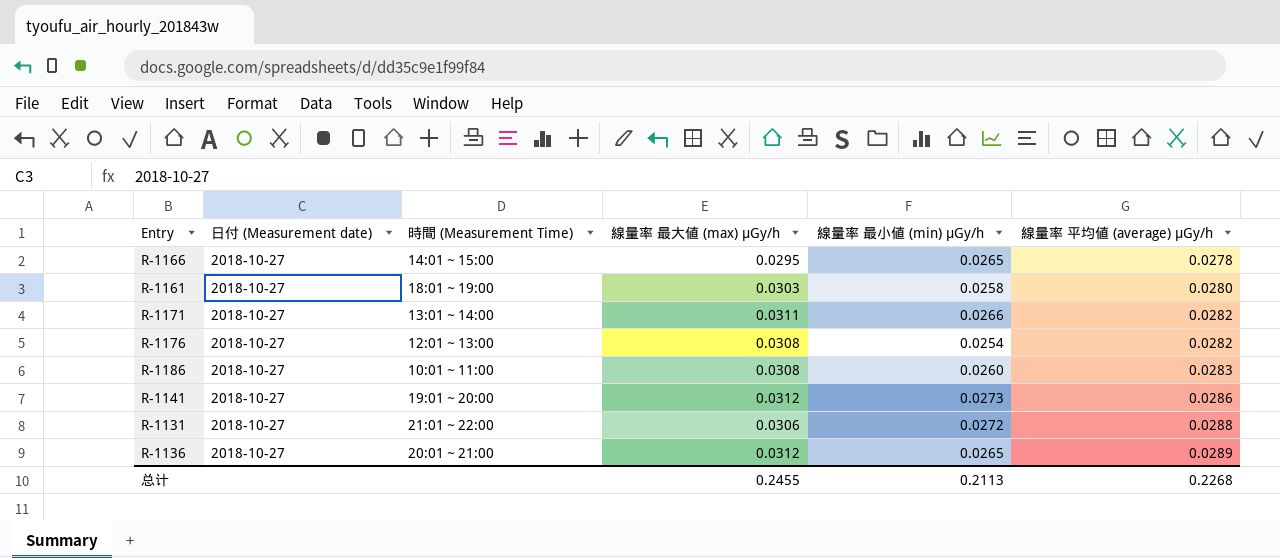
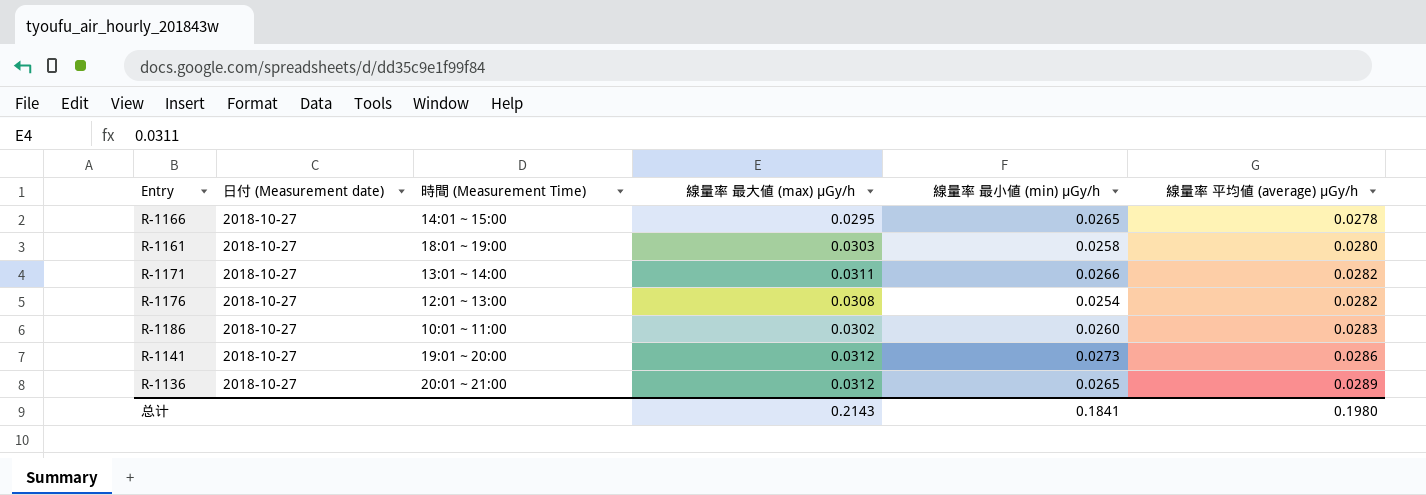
row R-1131: 2018-10-27 | 21:01～22:00 | 0.0306 | 0.0272 | 0.0288 -> none
R-1186 | 線量率 最大値 (max) μGy/h: 0.0308 -> 0.0302
总计 | 線量率 最大値 (max) μGy/h: 0.2455 -> 0.2143
总计 | 線量率 最小値 (min) μGy/h: 0.2113 -> 0.1841
总计 | 線量率 平均値 (average) μGy/h: 0.2268 -> 0.1980

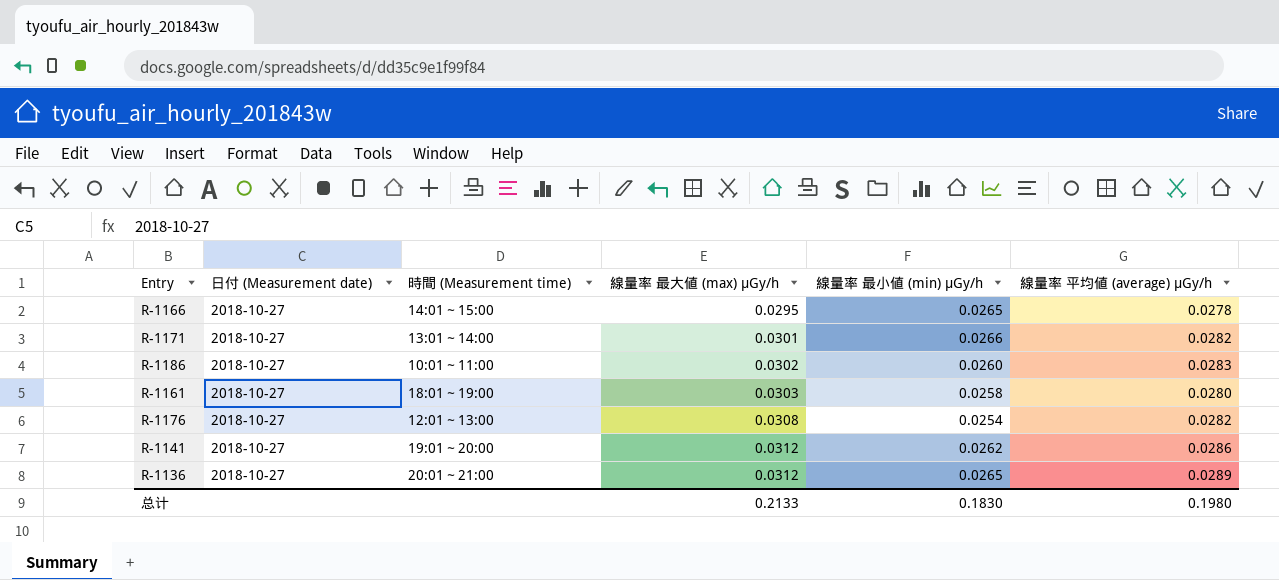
row order: 線量率 平均値 (average) μGy/h ascending -> 線量率 最大値 (max) μGy/h ascending
column name: 時間 (Measurement Time) -> 時間 (Measurement time)
R-1171 | 線量率 最大値 (max) μGy/h: 0.0311 -> 0.0301
R-1141 | 線量率 最小値 (min) μGy/h: 0.0273 -> 0.0262
总计 | 線量率 最大値 (max) μGy/h: 0.2143 -> 0.2133
总计 | 線量率 最小値 (min) μGy/h: 0.1841 -> 0.1830

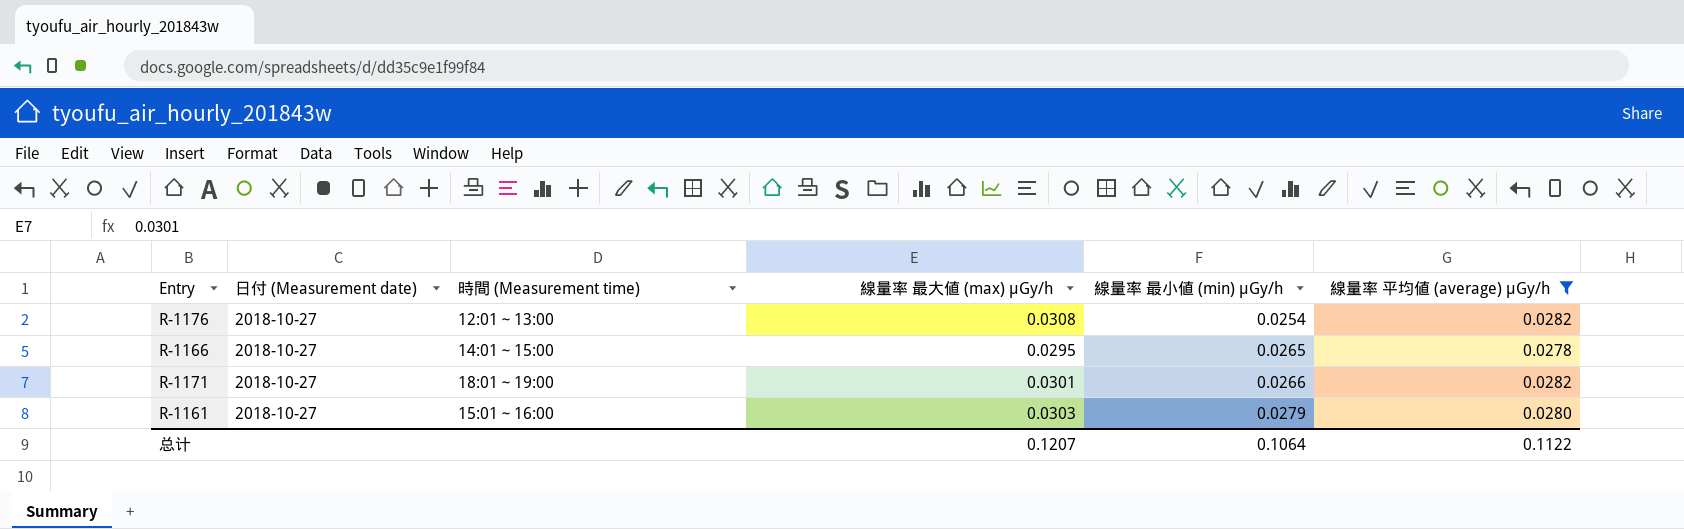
filter: none -> 線量率 平均値 (average) μGy/h <= 0.0282
row order: 線量率 最大値 (max) μGy/h ascending -> 線量率 最小値 (min) μGy/h ascending
R-1171 | 時間 (Measurement time): 13:01～14:00 -> 18:01～19:00
R-1161 | 時間 (Measurement time): 18:01～19:00 -> 15:01～16:00
R-1161 | 線量率 最小値 (min) μGy/h: 0.0258 -> 0.0279
总计 | 線量率 最大値 (max) μGy/h: 0.2133 -> 0.1207
总计 | 線量率 最小値 (min) μGy/h: 0.1830 -> 0.1064
总计 | 線量率 平均値 (average) μGy/h: 0.1980 -> 0.1122

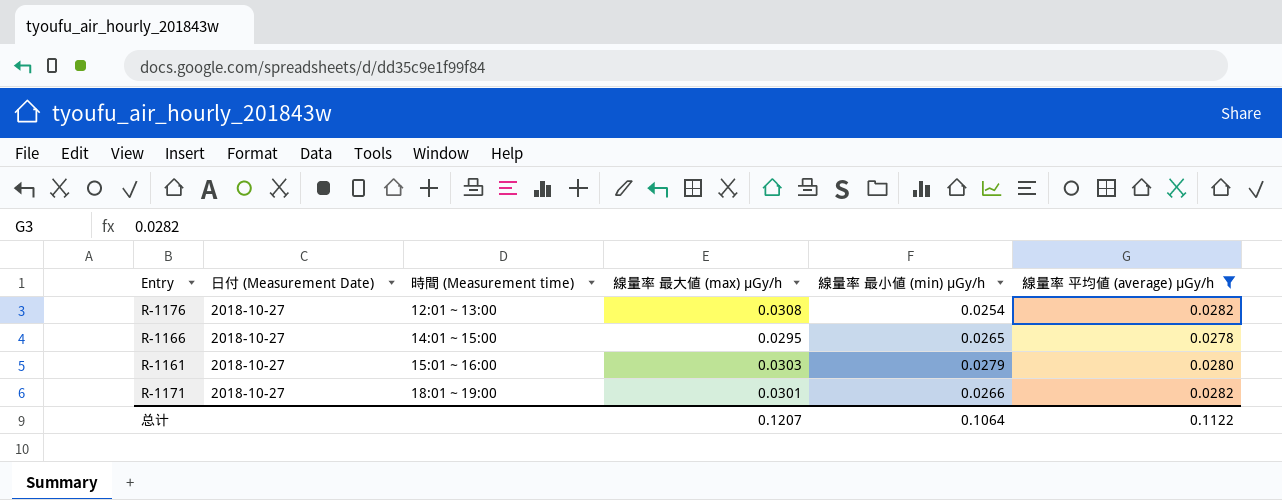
row order: 線量率 最小値 (min) μGy/h ascending -> 時間 (Measurement time) ascending
column name: 日付 (Measurement date) -> 日付 (Measurement Date)

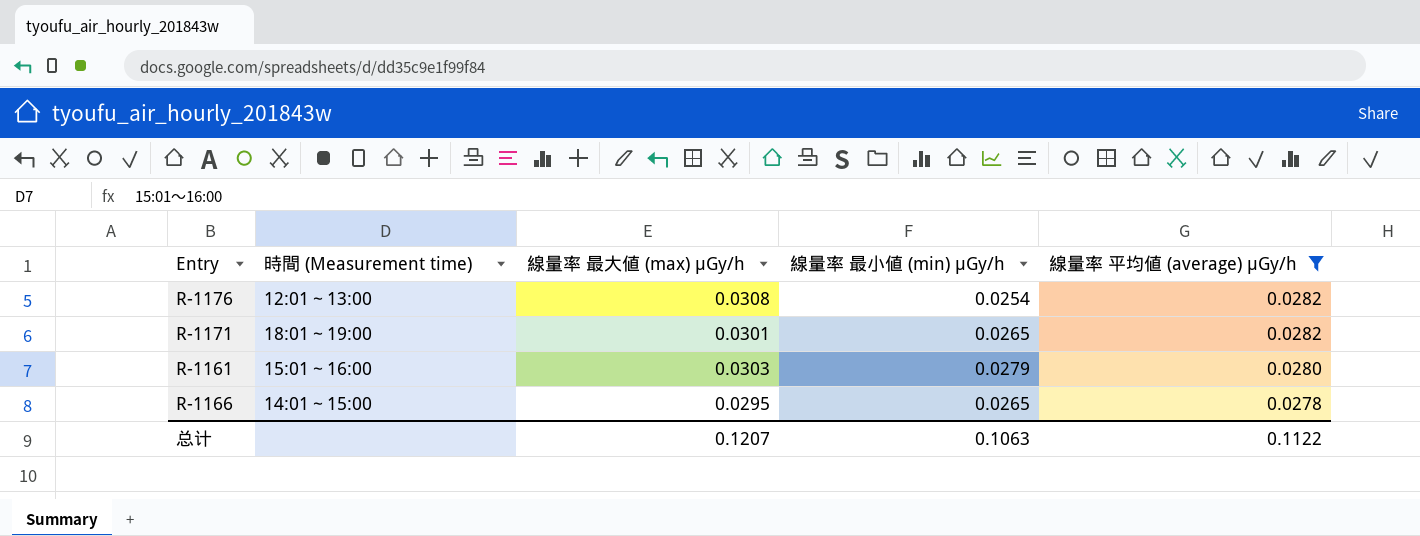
row order: 時間 (Measurement time) ascending -> 線量率 平均値 (average) μGy/h descending
column 日付 (Measurement Date) | position: 2 -> none
R-1171 | 線量率 最小値 (min) μGy/h: 0.0266 -> 0.0265
总计 | 線量率 最小値 (min) μGy/h: 0.1064 -> 0.1063

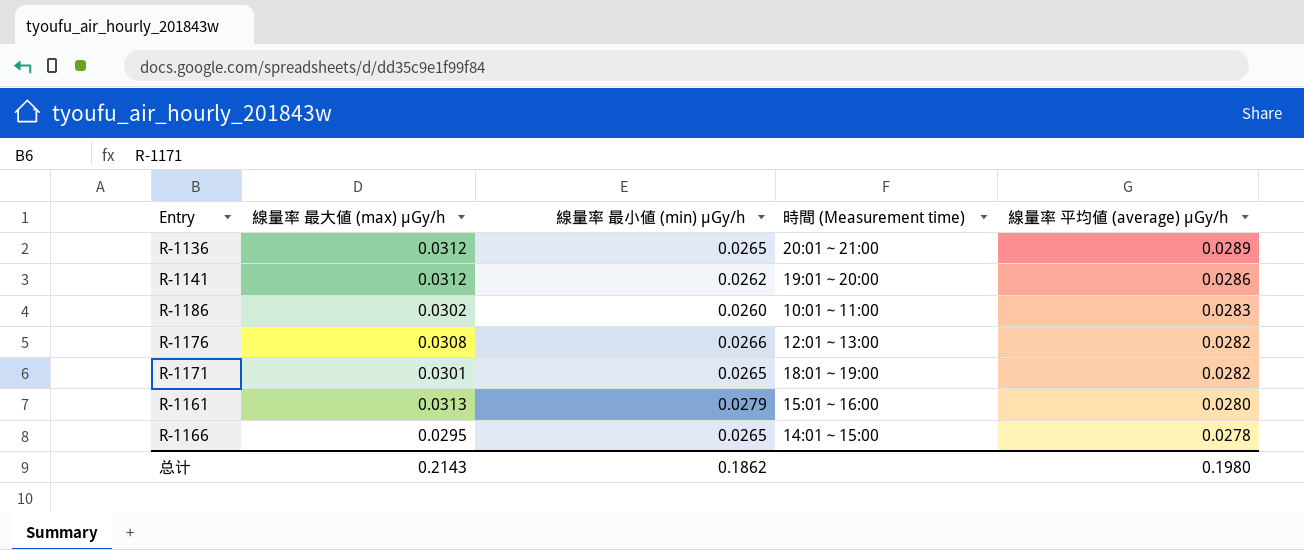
filter: 線量率 平均値 (average) μGy/h <= 0.0282 -> none
column 時間 (Measurement time) | position: 2 -> 4
R-1176 | 線量率 最小値 (min) μGy/h: 0.0254 -> 0.0266
R-1161 | 線量率 最大値 (max) μGy/h: 0.0303 -> 0.0313
总计 | 線量率 最大値 (max) μGy/h: 0.1207 -> 0.2143
总计 | 線量率 最小値 (min) μGy/h: 0.1063 -> 0.1862
总计 | 線量率 平均値 (average) μGy/h: 0.1122 -> 0.1980

